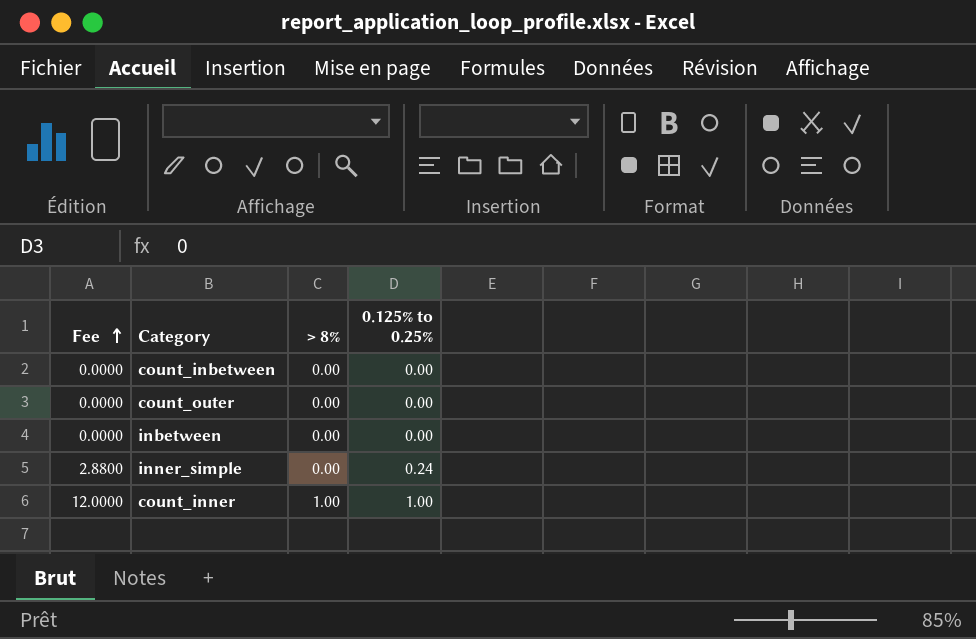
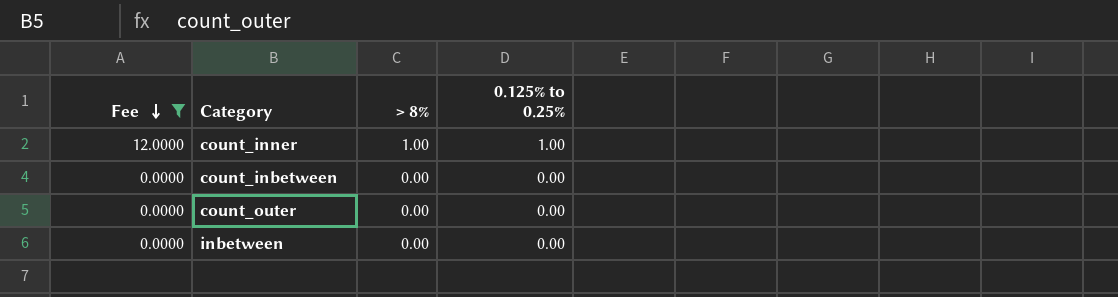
filter: none -> Fee != 2.8800
row order: Fee ascending -> Fee descending

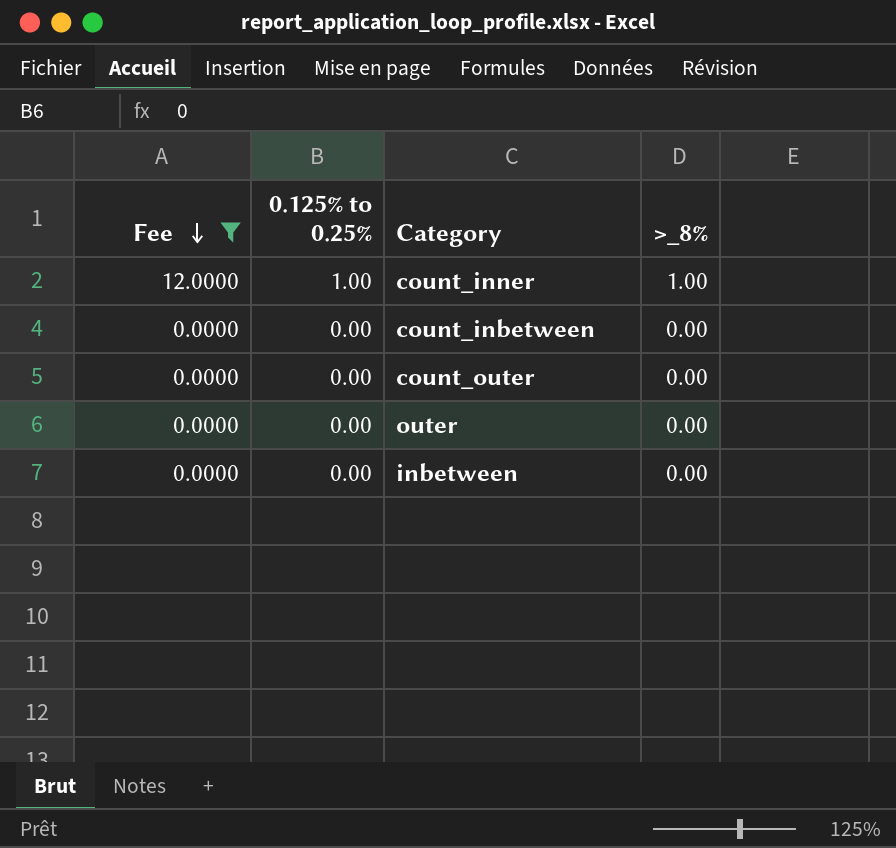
column 0.125% to 0.25% | position: 4 -> 2
column name: > 8% -> >_8%
row outer: none -> 0.0000 | 0.00 | 0.00

